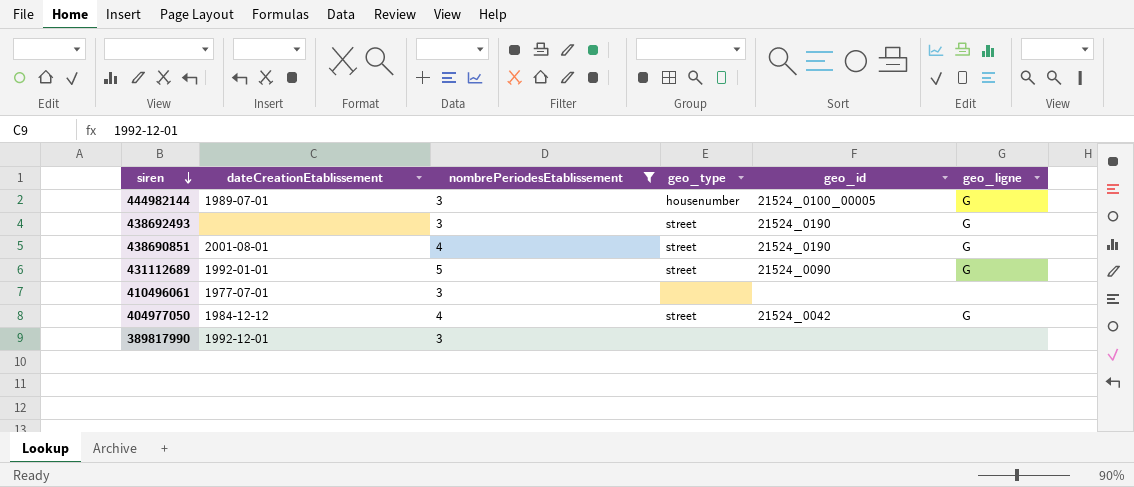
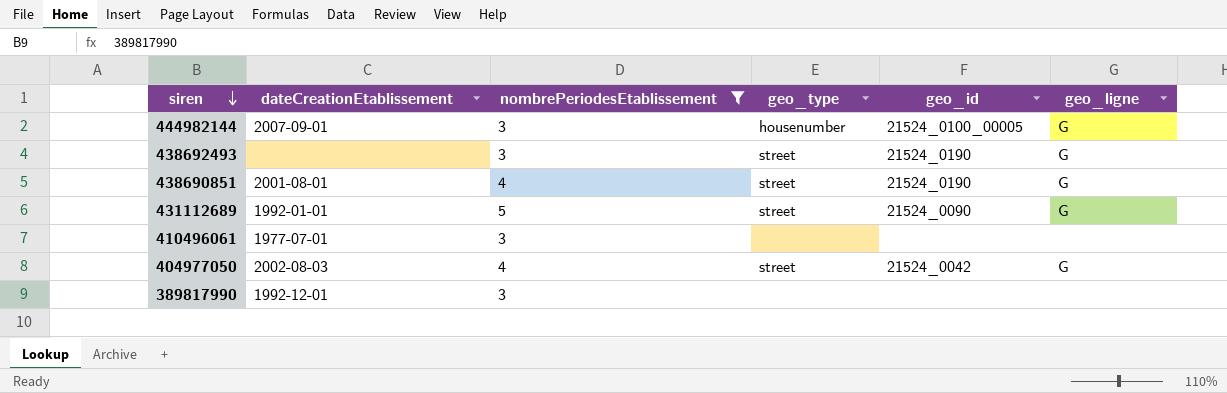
444982144 | dateCreationEtablissement: 1989-07-01 -> 2007-09-01
404977050 | dateCreationEtablissement: 1984-12-12 -> 2002-08-03

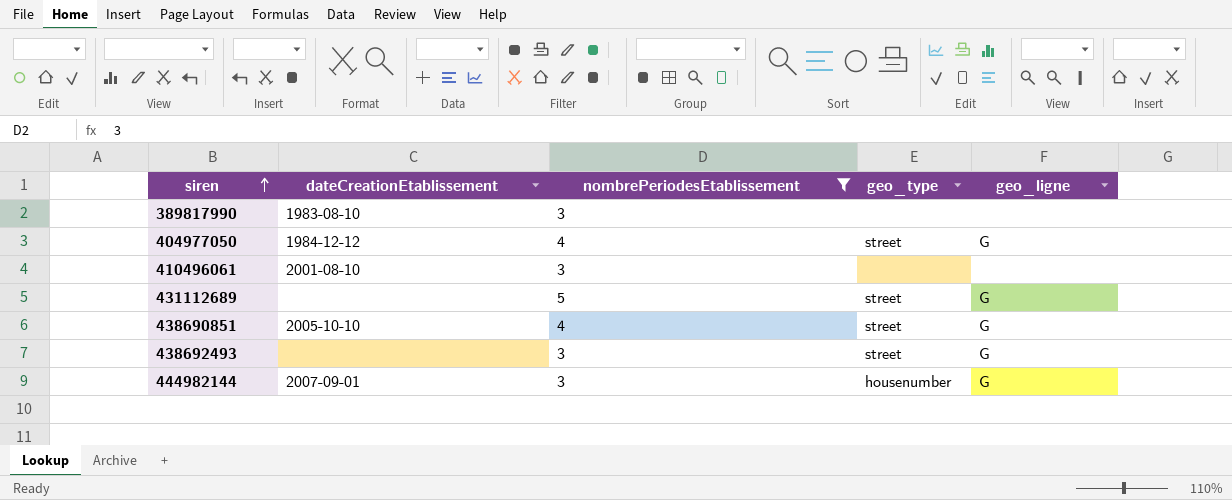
row order: siren descending -> siren ascending
column geo_id | position: 5 -> none
389817990 | dateCreationEtablissement: 1992-12-01 -> 1983-08-10
404977050 | dateCreationEtablissement: 2002-08-03 -> 1984-12-12
410496061 | dateCreationEtablissement: 1977-07-01 -> 2001-08-10
431112689 | dateCreationEtablissement: 1992-01-01 -> none
438690851 | dateCreationEtablissement: 2001-08-01 -> 2005-10-10

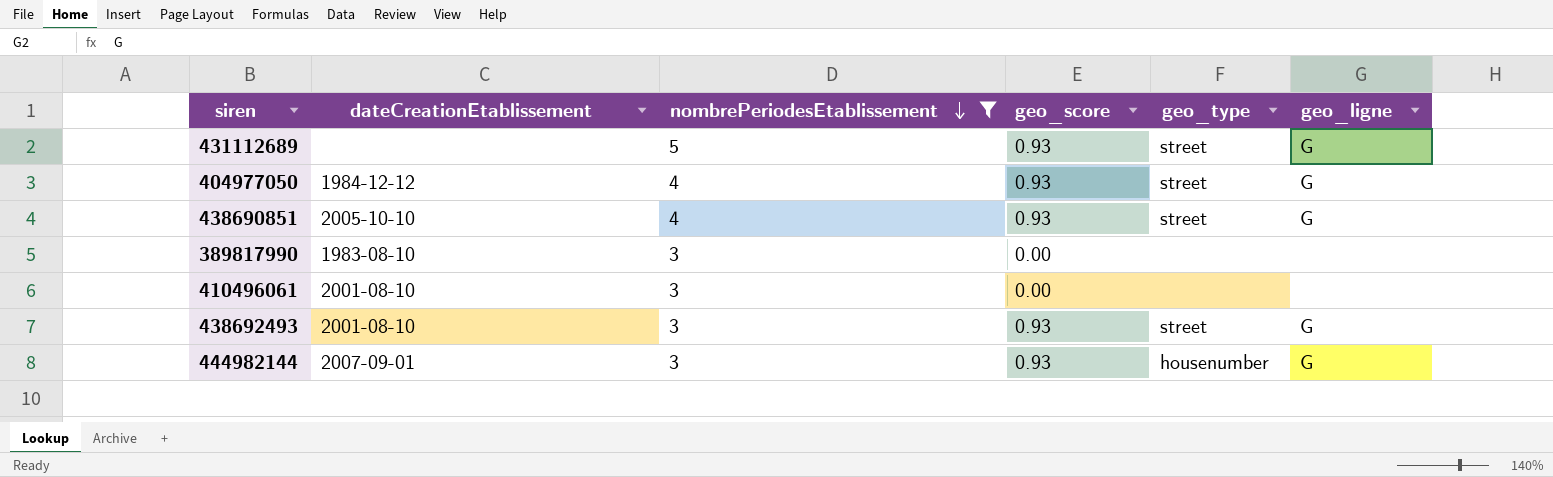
row order: siren ascending -> nombrePeriodesEtablissement descending
column geo_score | position: none -> 4
438692493 | dateCreationEtablissement: none -> 2001-08-10

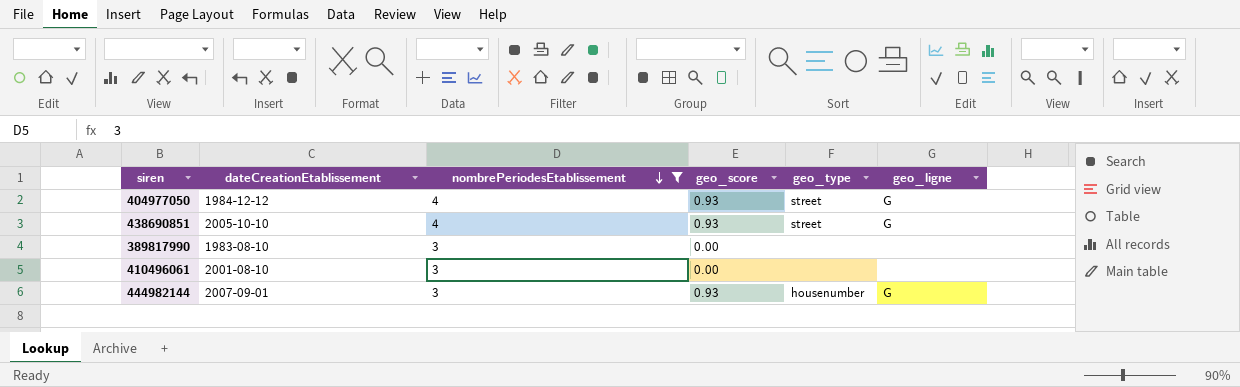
row 431112689: none | 5 | 0.93 | street | G -> none
row 438692493: 2001-08-10 | 3 | 0.93 | street | G -> none

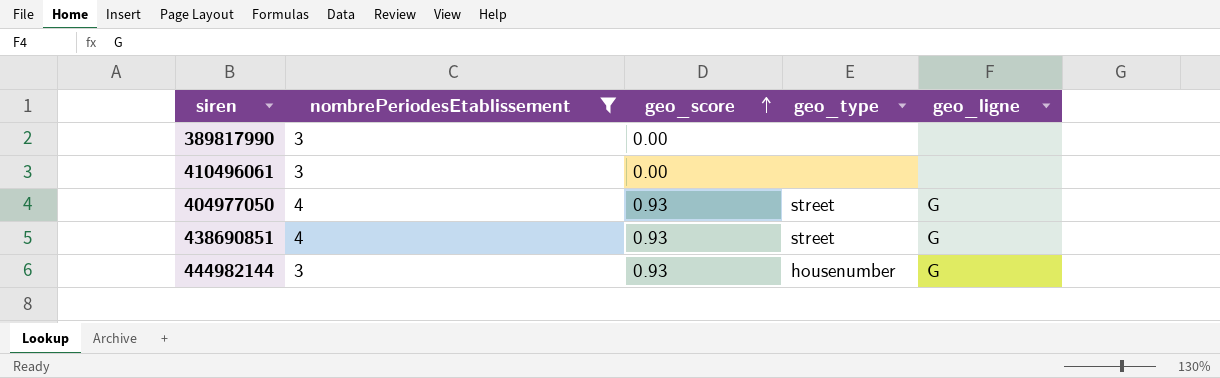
row order: nombrePeriodesEtablissement descending -> geo_score ascending
column dateCreationEtablissement | position: 2 -> none

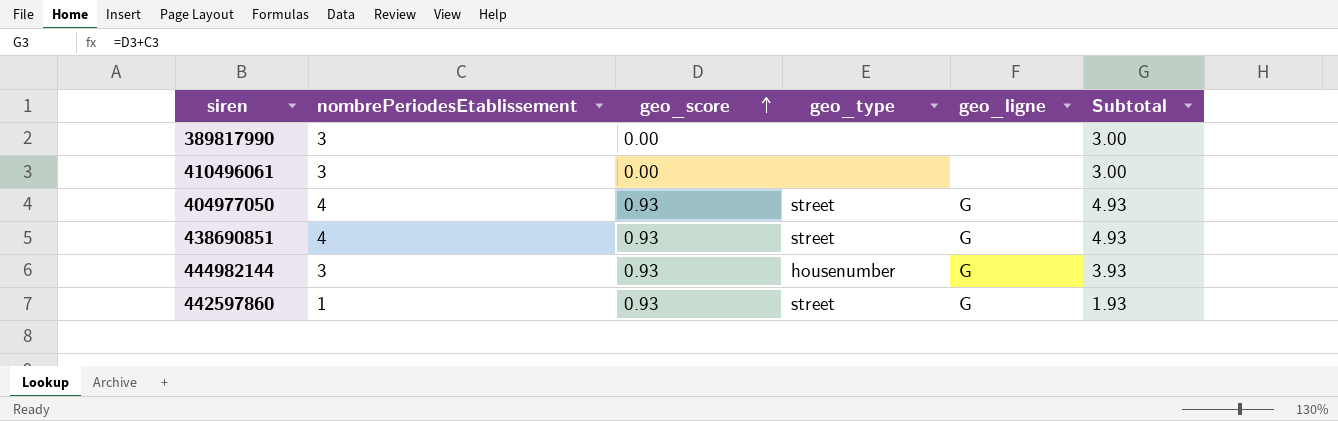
filter: nombrePeriodesEtablissement != 1 -> none
column Subtotal | formula: none -> [nombrePeriodesEtablissement] + [geo_score]

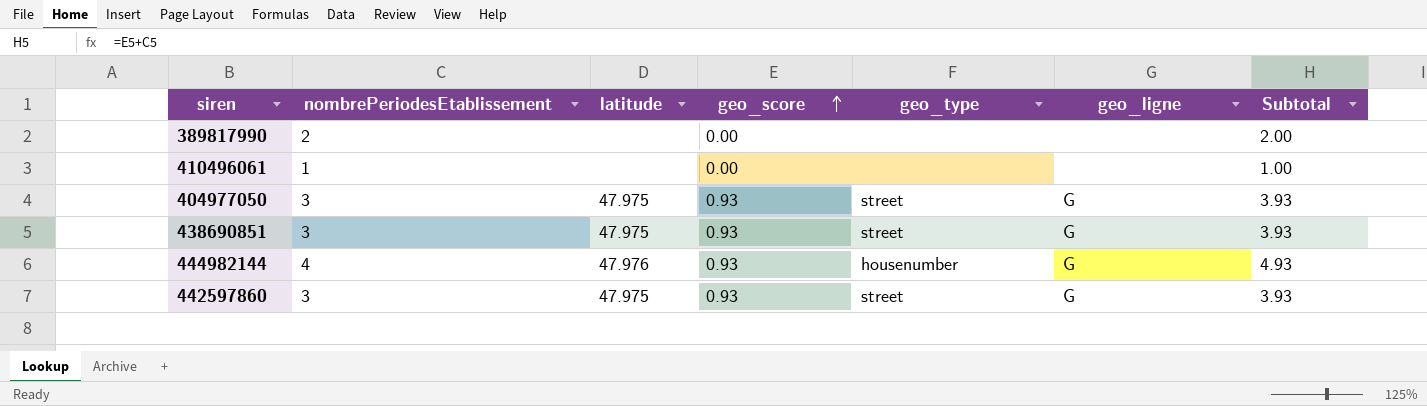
column latitude | position: none -> 3
389817990 | nombrePeriodesEtablissement: 3 -> 2
389817990 | Subtotal: 3.00 -> 2.00
410496061 | nombrePeriodesEtablissement: 3 -> 1
410496061 | Subtotal: 3.00 -> 1.00
404977050 | nombrePeriodesEtablissement: 4 -> 3
404977050 | Subtotal: 4.93 -> 3.93
438690851 | nombrePeriodesEtablissement: 4 -> 3
438690851 | Subtotal: 4.93 -> 3.93
444982144 | nombrePeriodesEtablissement: 3 -> 4
444982144 | Subtotal: 3.93 -> 4.93
442597860 | nombrePeriodesEtablissement: 1 -> 3
442597860 | Subtotal: 1.93 -> 3.93

